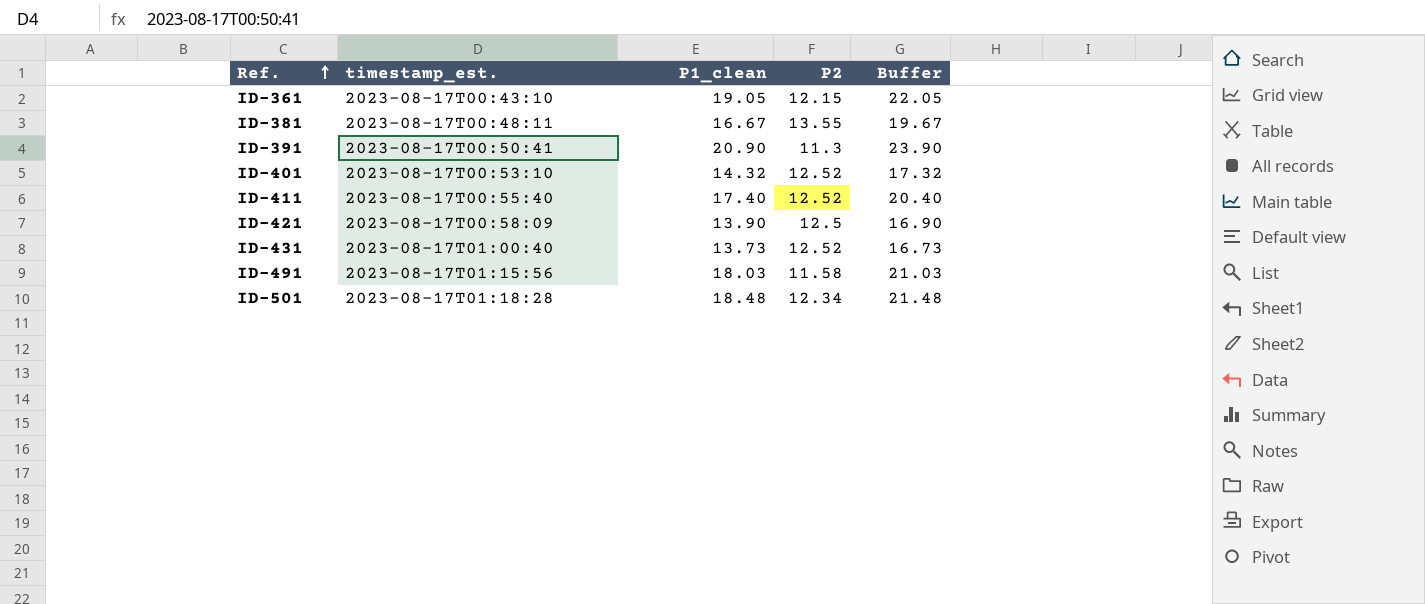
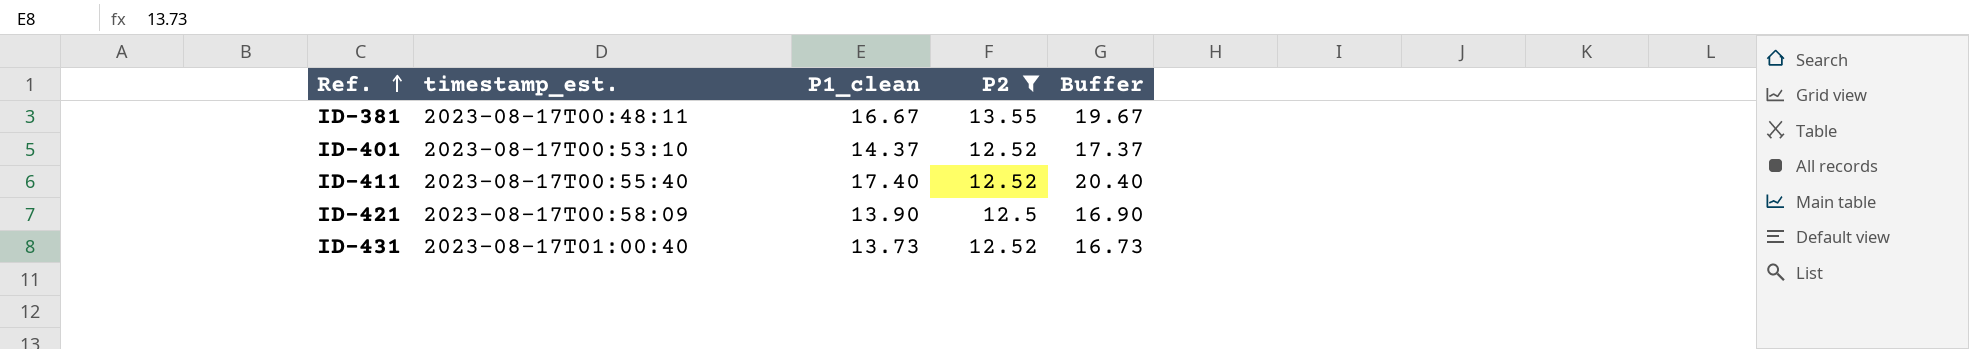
filter: none -> P2 >= 12.5
ID-401 | P1_clean: 14.32 -> 14.37
ID-401 | Buffer: 17.32 -> 17.37

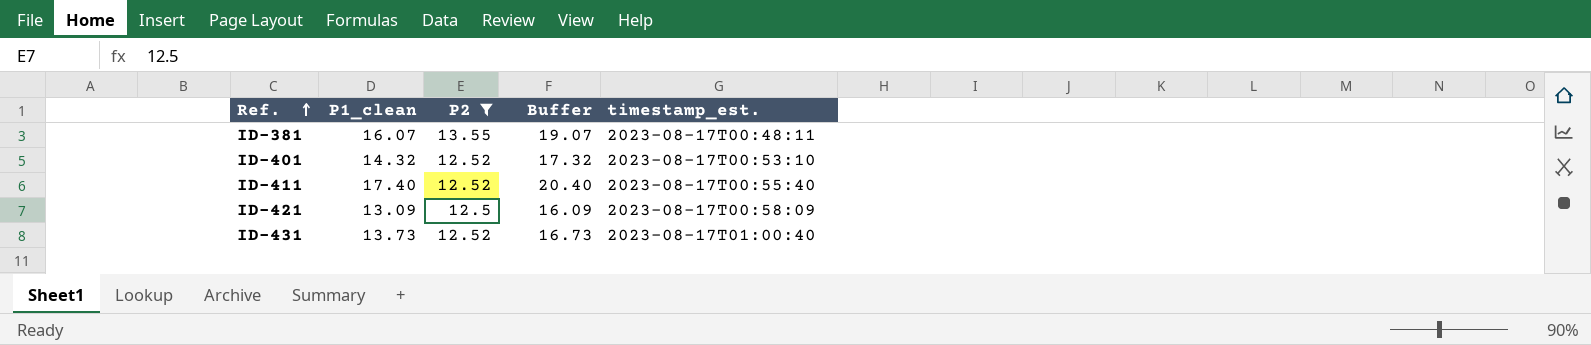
column timestamp_est. | position: 2 -> 5
ID-381 | P1_clean: 16.67 -> 16.07
ID-381 | Buffer: 19.67 -> 19.07
ID-401 | P1_clean: 14.37 -> 14.32
ID-401 | Buffer: 17.37 -> 17.32
ID-421 | P1_clean: 13.90 -> 13.09
ID-421 | Buffer: 16.90 -> 16.09

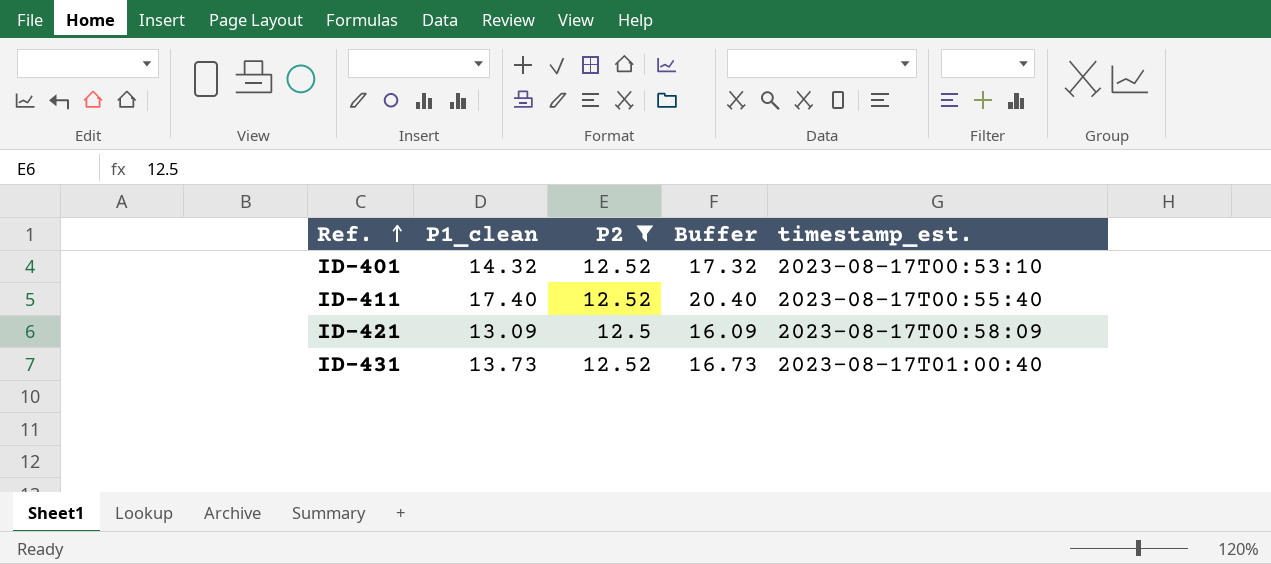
row ID-381: 16.07 | 13.55 | 19.07 | 2023-08-17T00:48:11 -> none

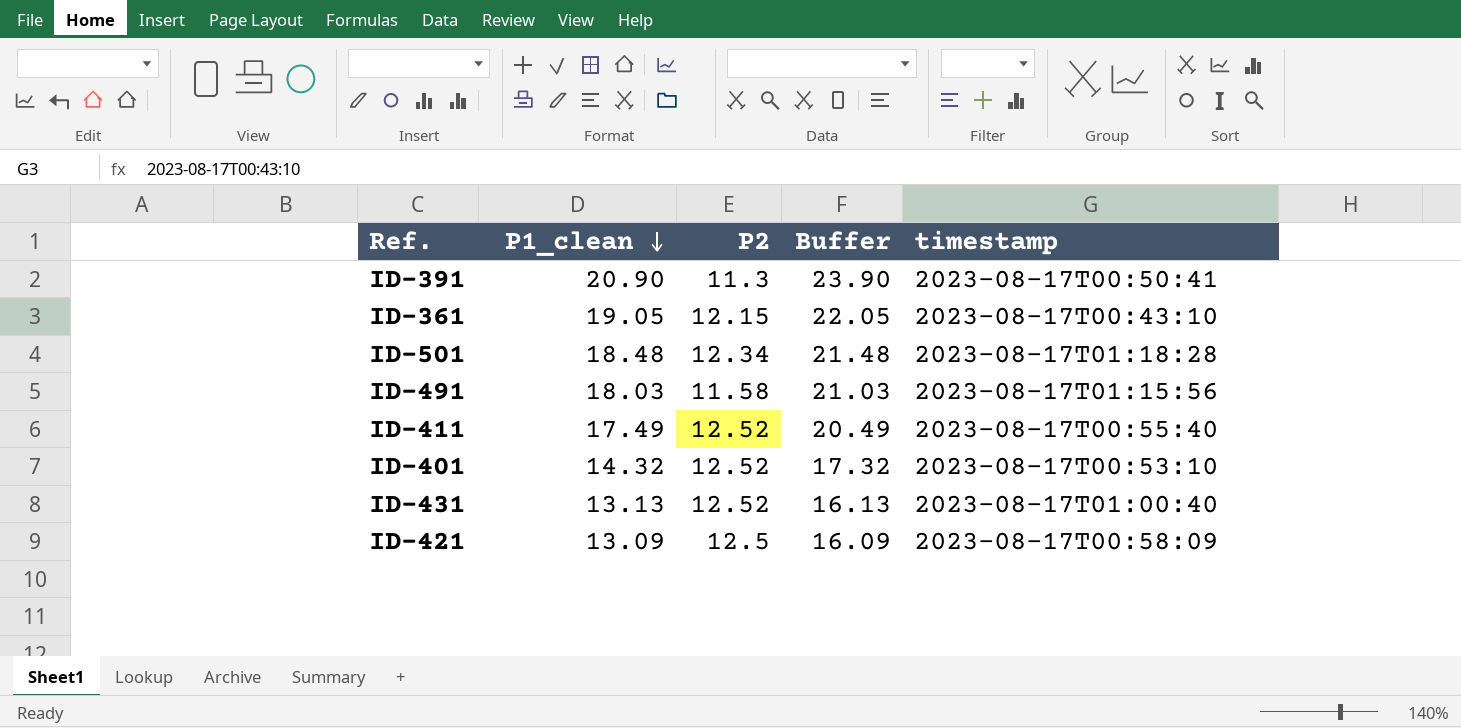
filter: P2 >= 12.5 -> none
row order: Ref. ascending -> P1_clean descending
column name: timestamp_est. -> timestamp
ID-411 | P1_clean: 17.40 -> 17.49
ID-411 | Buffer: 20.40 -> 20.49
ID-431 | P1_clean: 13.73 -> 13.13
ID-431 | Buffer: 16.73 -> 16.13

